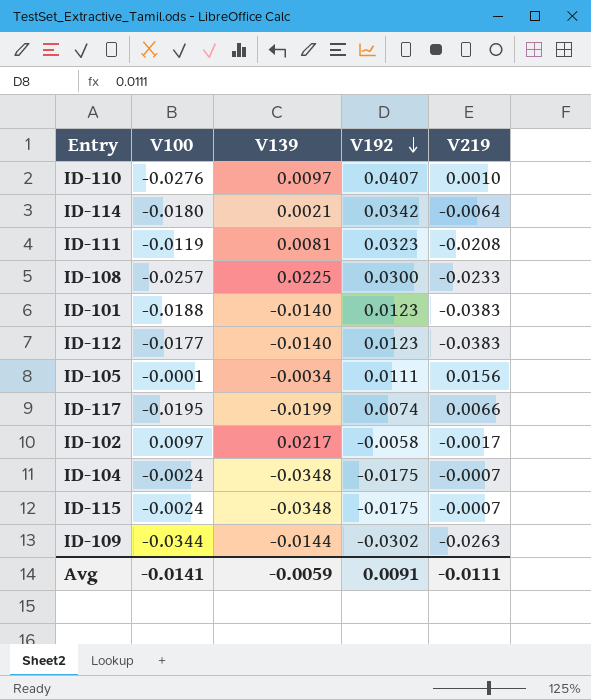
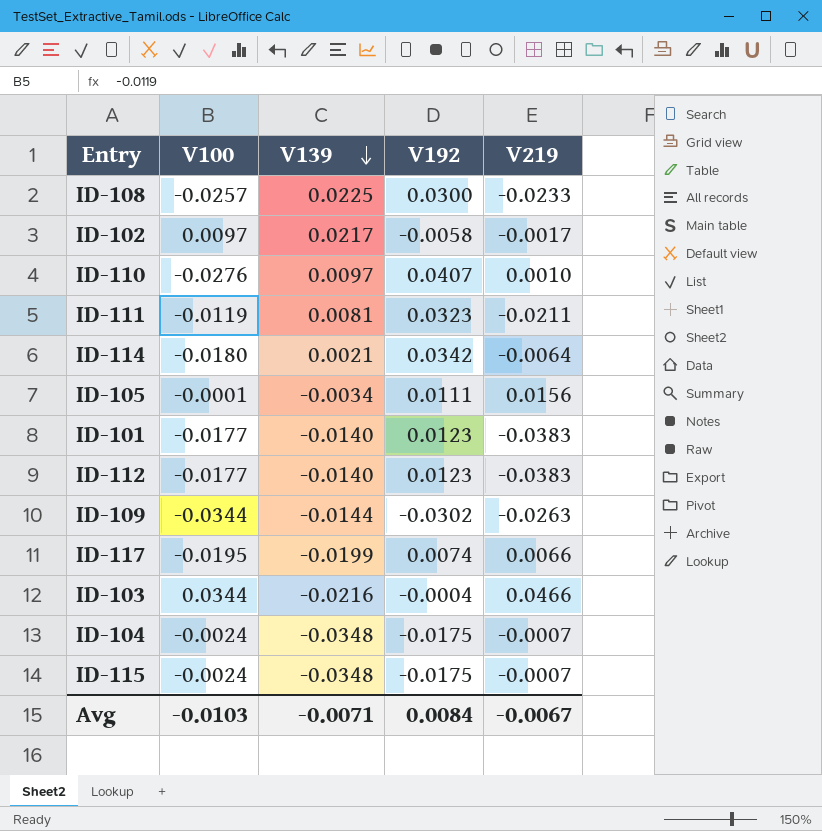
row order: V192 descending -> V139 descending
ID-111 | V219: -0.0208 -> -0.0211
ID-101 | V100: -0.0188 -> -0.0177
row ID-103: none -> 0.0344 | -0.0216 | -0.0004 | 0.0466
Avg | V100: -0.0141 -> -0.0103
Avg | V139: -0.0059 -> -0.0071
Avg | V192: 0.0091 -> 0.0084
Avg | V219: -0.0111 -> -0.0067

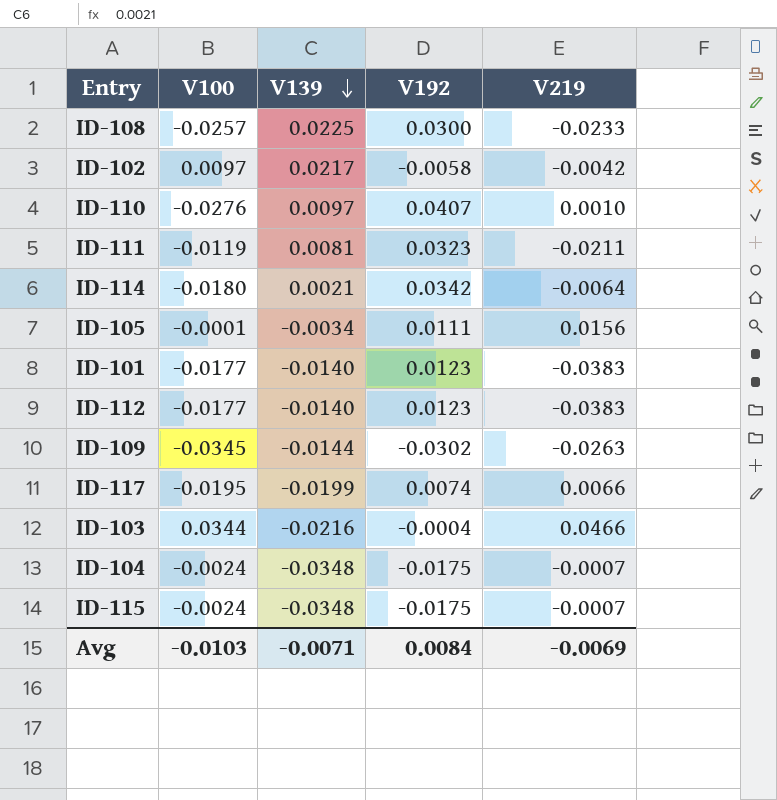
ID-102 | V219: -0.0017 -> -0.0042
ID-109 | V100: -0.0344 -> -0.0345
Avg | V219: -0.0067 -> -0.0069

